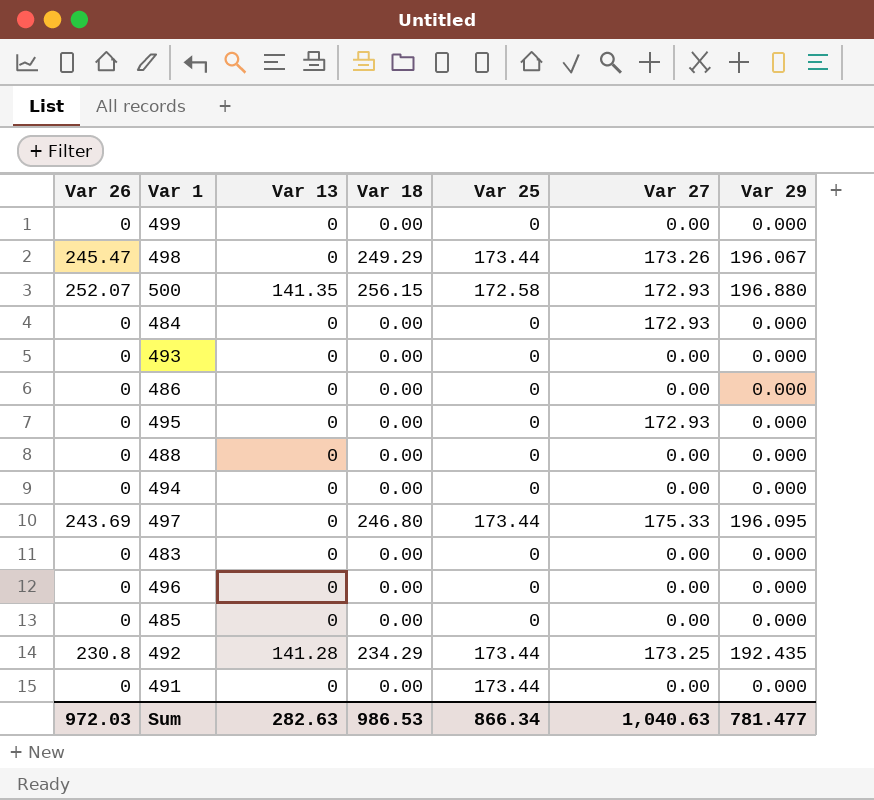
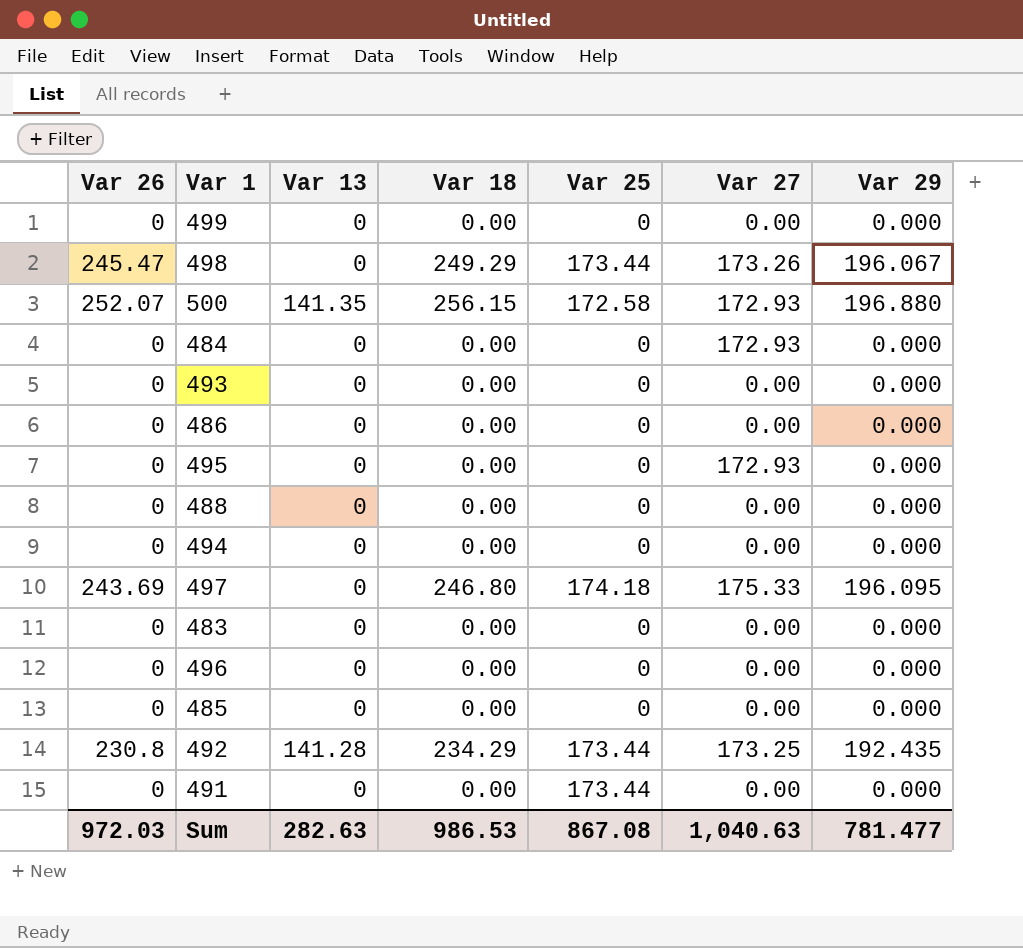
497 | Var 25: 173.44 -> 174.18
Sum | Var 25: 866.34 -> 867.08

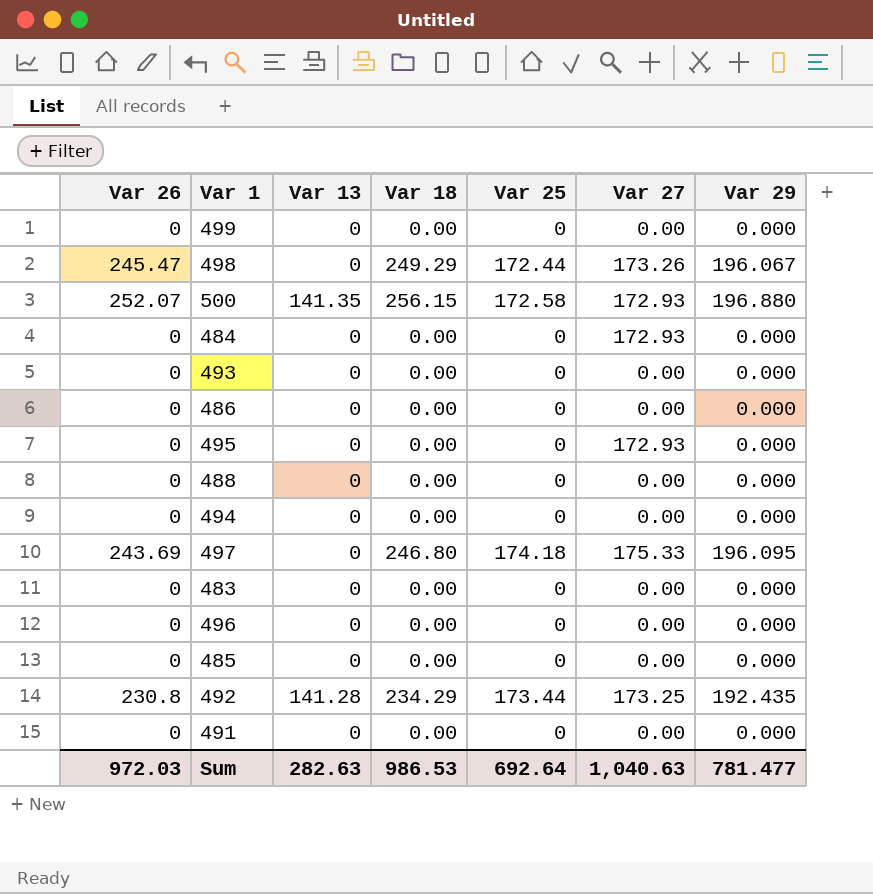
498 | Var 25: 173.44 -> 172.44
491 | Var 25: 173.44 -> 0
Sum | Var 25: 867.08 -> 692.64

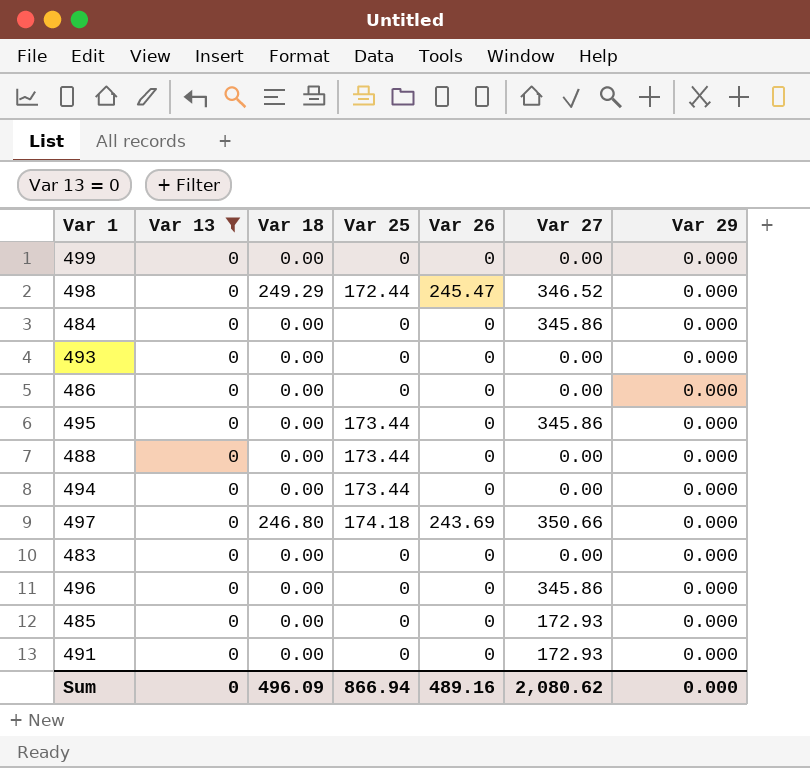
filter: none -> Var 13 = 0
column Var 26 | position: 1 -> 5
498 | Var 27: 173.26 -> 346.52
498 | Var 29: 196.067 -> 0.000
484 | Var 27: 172.93 -> 345.86
495 | Var 25: 0 -> 173.44
495 | Var 27: 172.93 -> 345.86
488 | Var 25: 0 -> 173.44
494 | Var 25: 0 -> 173.44
497 | Var 27: 175.33 -> 350.66
497 | Var 29: 196.095 -> 0.000
496 | Var 27: 0.00 -> 345.86
485 | Var 27: 0.00 -> 172.93
491 | Var 27: 0.00 -> 172.93
Sum | Var 13: 282.63 -> 0
Sum | Var 18: 986.53 -> 496.09
Sum | Var 25: 692.64 -> 866.94
Sum | Var 26: 972.03 -> 489.16
Sum | Var 27: 1,040.63 -> 2,080.62
Sum | Var 29: 781.477 -> 0.000

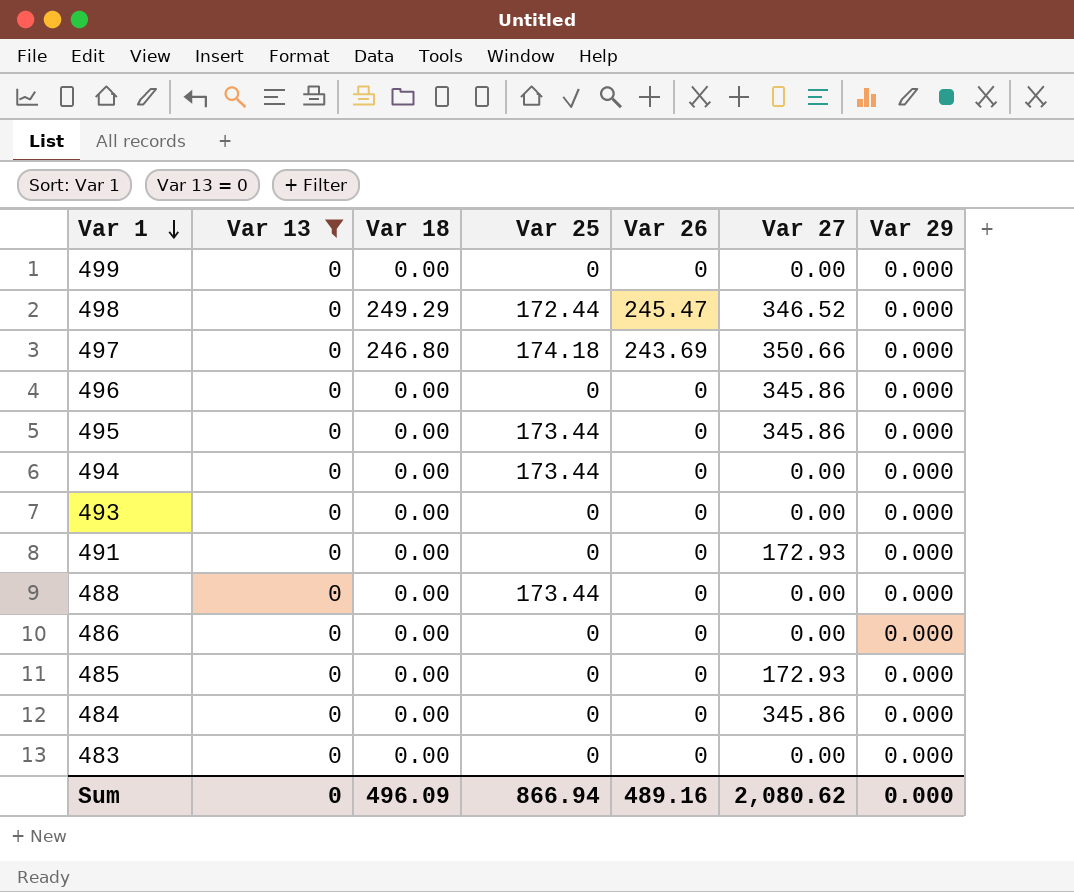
row order: none -> Var 1 descending

